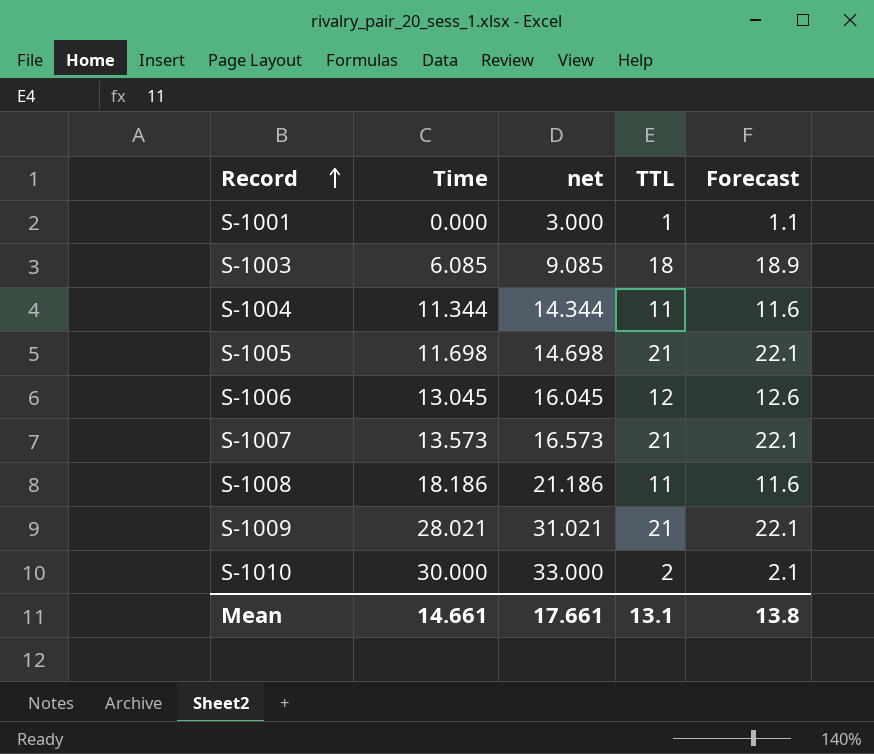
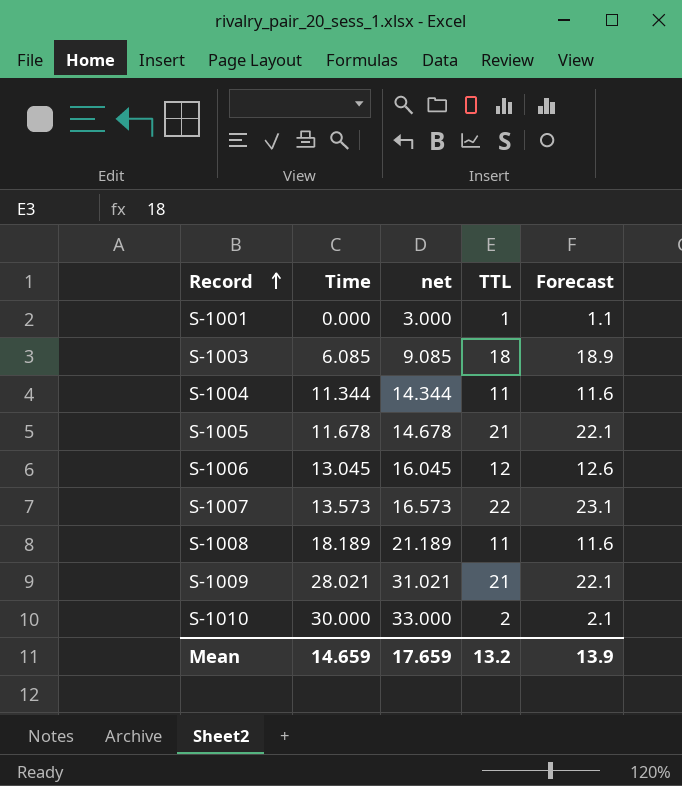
S-1005 | Time: 11.698 -> 11.678
S-1005 | net: 14.698 -> 14.678
S-1007 | TTL: 21 -> 22
S-1007 | Forecast: 22.1 -> 23.1
S-1008 | Time: 18.186 -> 18.189
S-1008 | net: 21.186 -> 21.189
Mean | Time: 14.661 -> 14.659
Mean | net: 17.661 -> 17.659
Mean | TTL: 13.1 -> 13.2
Mean | Forecast: 13.8 -> 13.9

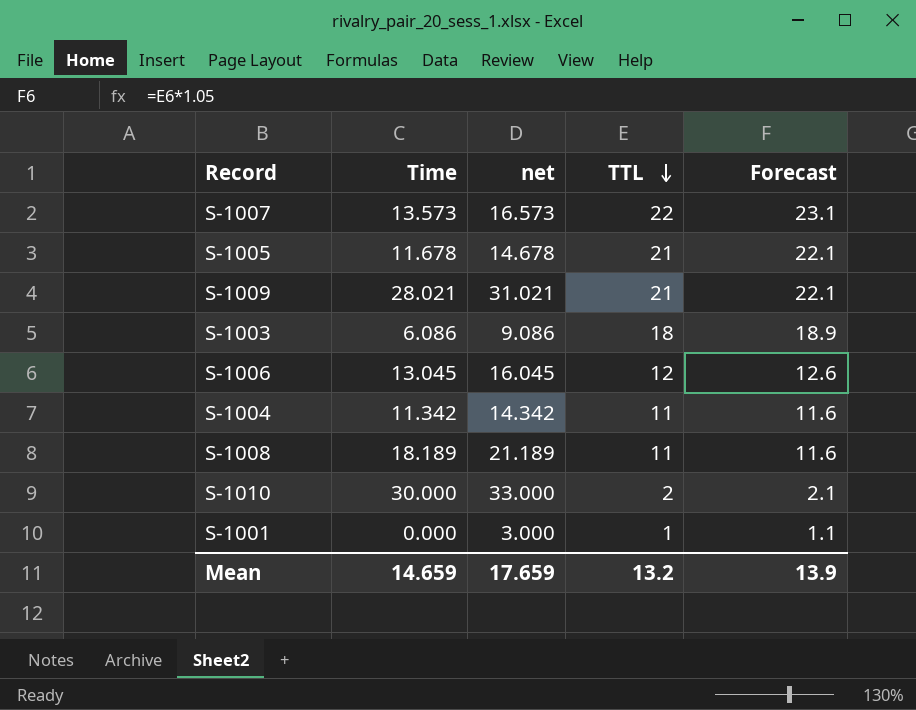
row order: Record ascending -> TTL descending
S-1003 | Time: 6.085 -> 6.086
S-1003 | net: 9.085 -> 9.086
S-1004 | Time: 11.344 -> 11.342
S-1004 | net: 14.344 -> 14.342

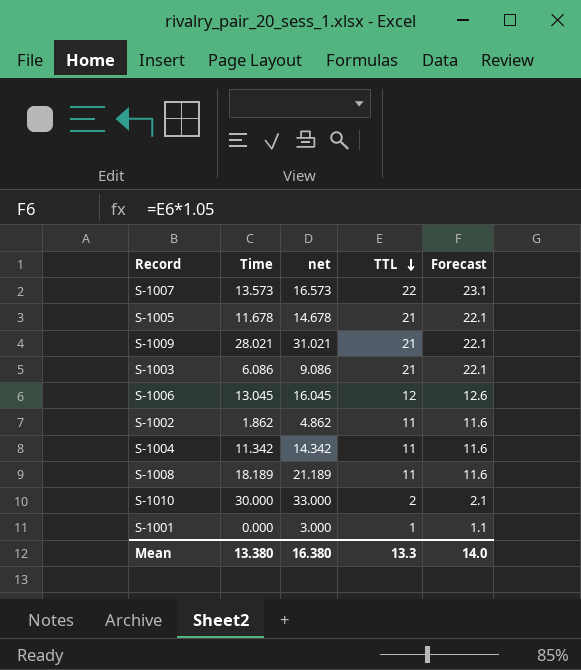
S-1003 | TTL: 18 -> 21
S-1003 | Forecast: 18.9 -> 22.1
row S-1002: none -> 1.862 | 4.862 | 11 | 11.6
Mean | Time: 14.659 -> 13.380
Mean | net: 17.659 -> 16.380
Mean | TTL: 13.2 -> 13.3
Mean | Forecast: 13.9 -> 14.0

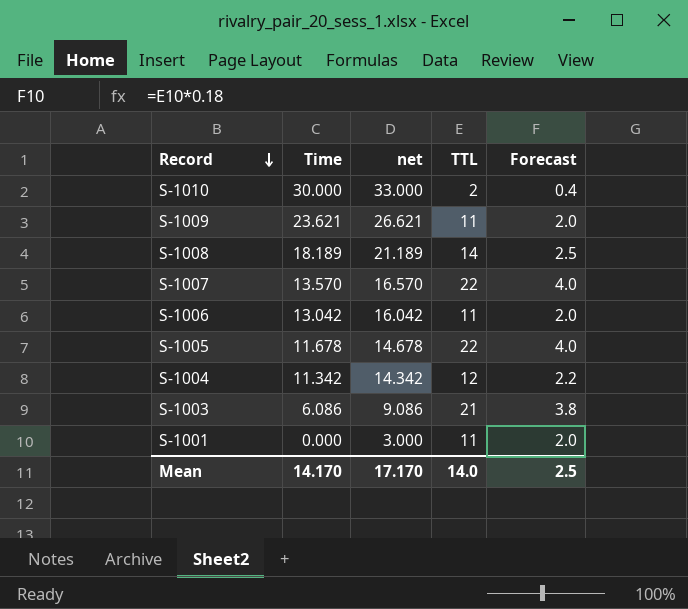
row order: TTL descending -> Record descending
column Forecast | formula: [TTL] * 1.05 -> [TTL] * 0.18
row S-1002: 1.862 | 4.862 | 11 | 11.6 -> none
S-1009 | Time: 28.021 -> 23.621
S-1009 | net: 31.021 -> 26.621
S-1009 | TTL: 21 -> 11
S-1008 | TTL: 11 -> 14
S-1007 | Time: 13.573 -> 13.570
S-1007 | net: 16.573 -> 16.570
S-1006 | Time: 13.045 -> 13.042
S-1006 | net: 16.045 -> 16.042
S-1006 | TTL: 12 -> 11
S-1005 | TTL: 21 -> 22
S-1004 | TTL: 11 -> 12
S-1001 | TTL: 1 -> 11
Mean | Time: 13.380 -> 14.170
Mean | net: 16.380 -> 17.170
Mean | TTL: 13.3 -> 14.0
Mean | Forecast: 14.0 -> 2.5

